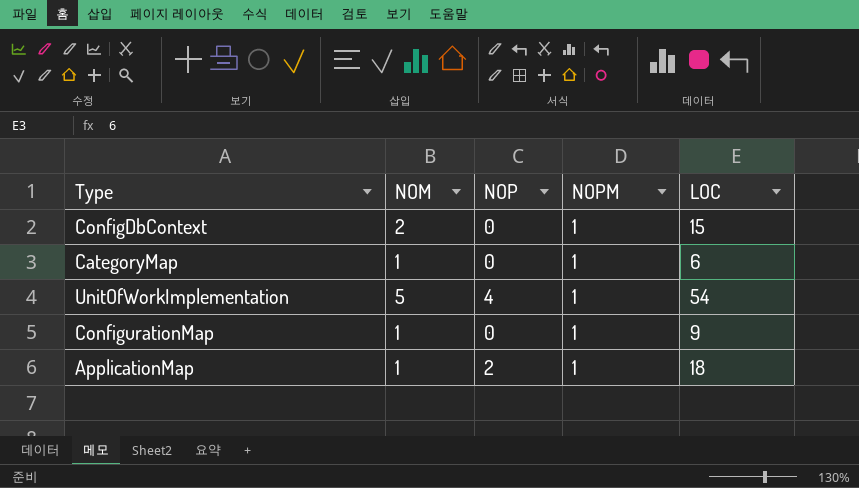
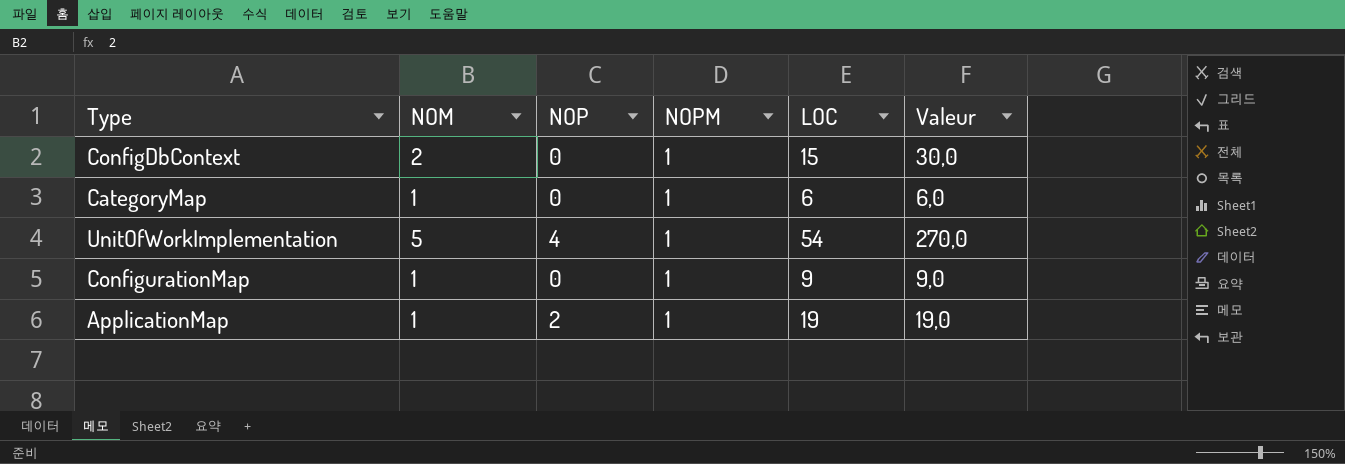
column Valeur | formula: none -> [NOM] * [LOC]
ApplicationMap | LOC: 18 -> 19

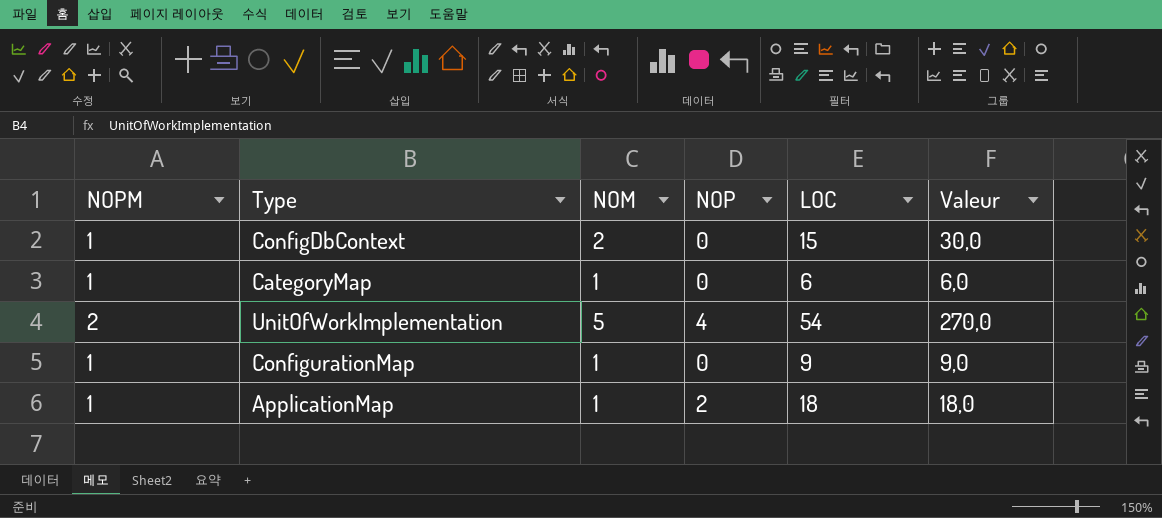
column NOPM | position: 4 -> 1
UnitOfWorkImplementation | NOPM: 1 -> 2
ApplicationMap | LOC: 19 -> 18
ApplicationMap | Valeur: 19,0 -> 18,0

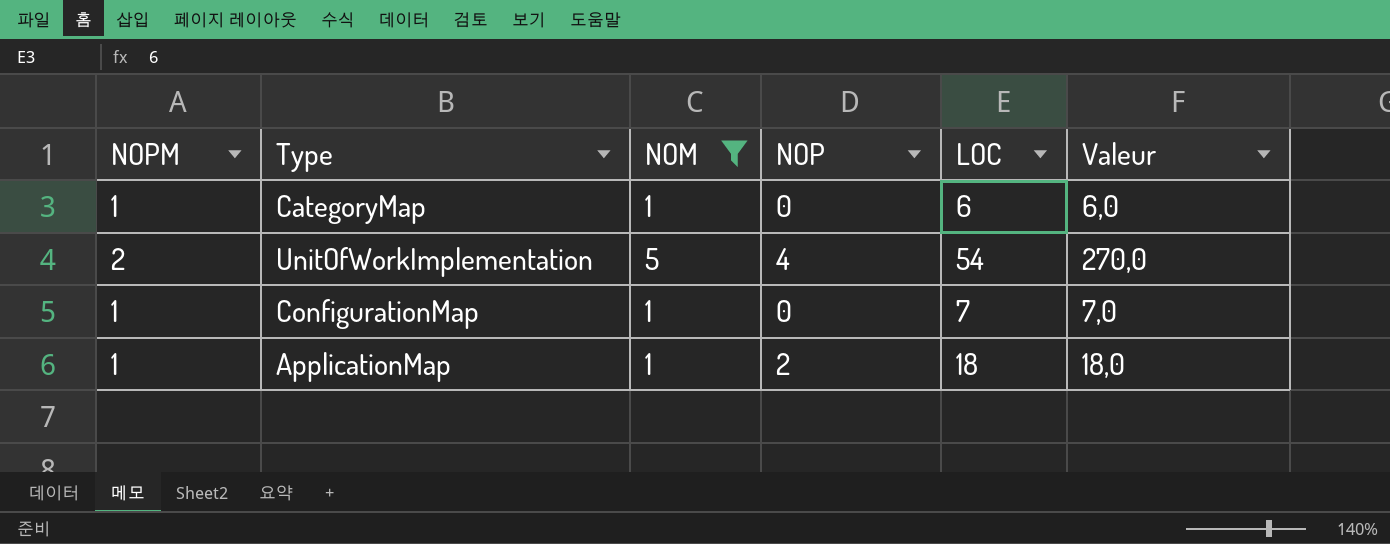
filter: none -> NOM != 2
ConfigurationMap | LOC: 9 -> 7
ConfigurationMap | Valeur: 9,0 -> 7,0

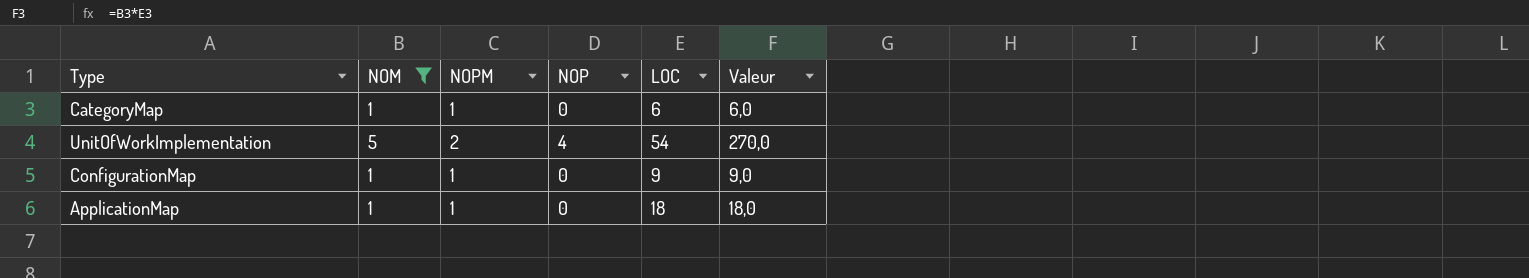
column NOPM | position: 1 -> 3
ConfigurationMap | LOC: 7 -> 9
ConfigurationMap | Valeur: 7,0 -> 9,0
ApplicationMap | NOP: 2 -> 0

